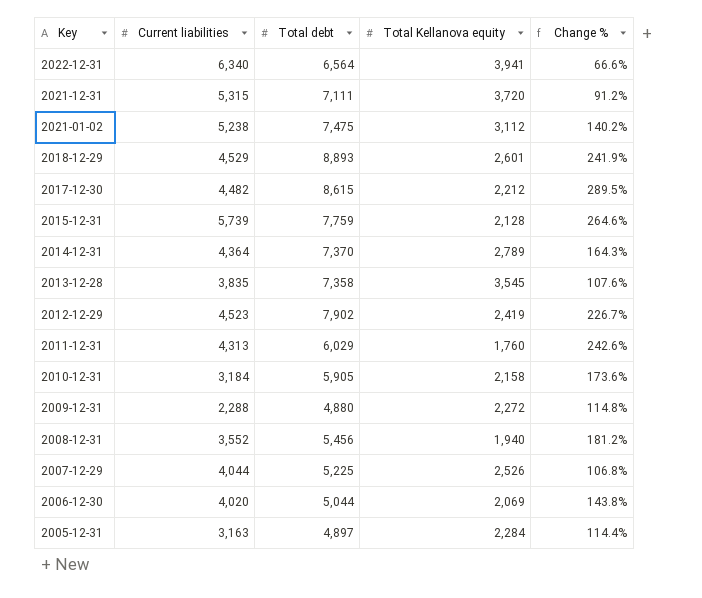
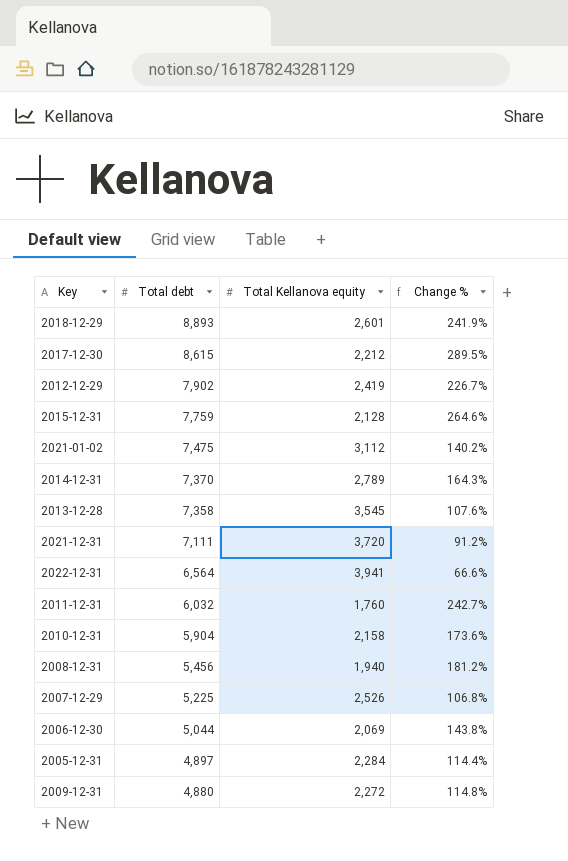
row order: Key descending -> Total debt descending
column Current liabilities | position: 2 -> none
2011-12-31 | Total debt: 6,029 -> 6,032
2011-12-31 | Change %: 242.6% -> 242.7%
2010-12-31 | Total debt: 5,905 -> 5,904

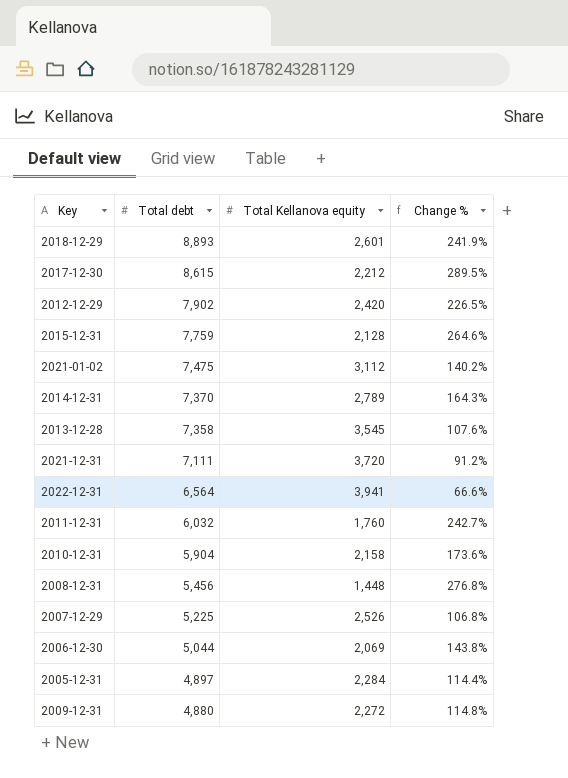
2012-12-29 | Total Kellanova equity: 2,419 -> 2,420
2012-12-29 | Change %: 226.7% -> 226.5%
2008-12-31 | Total Kellanova equity: 1,940 -> 1,448
2008-12-31 | Change %: 181.2% -> 276.8%

